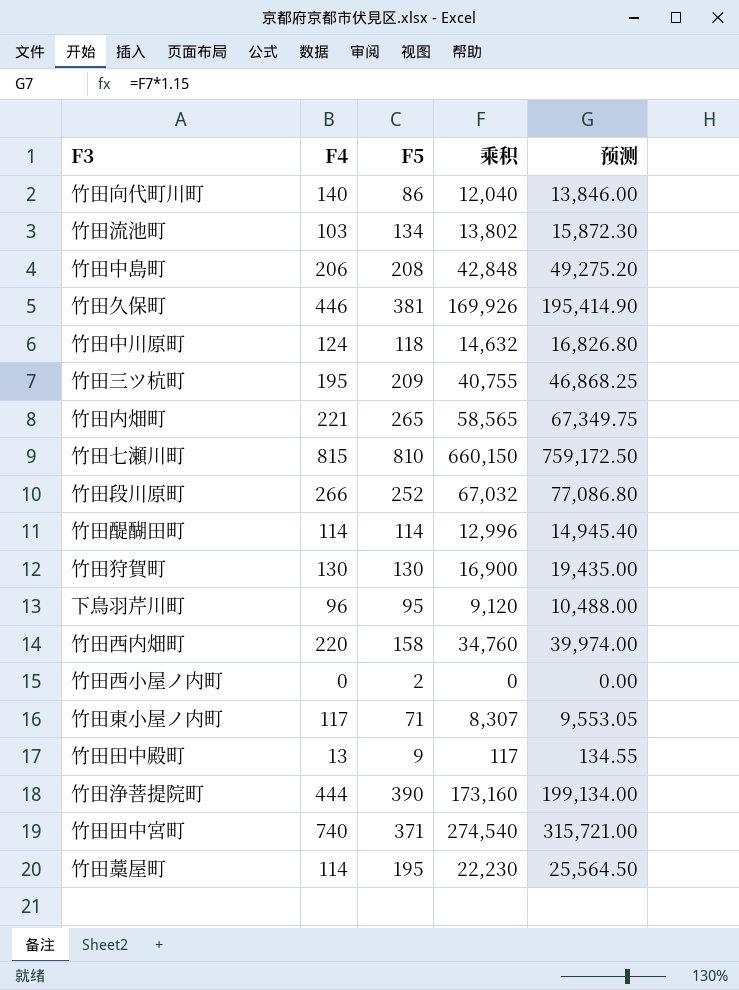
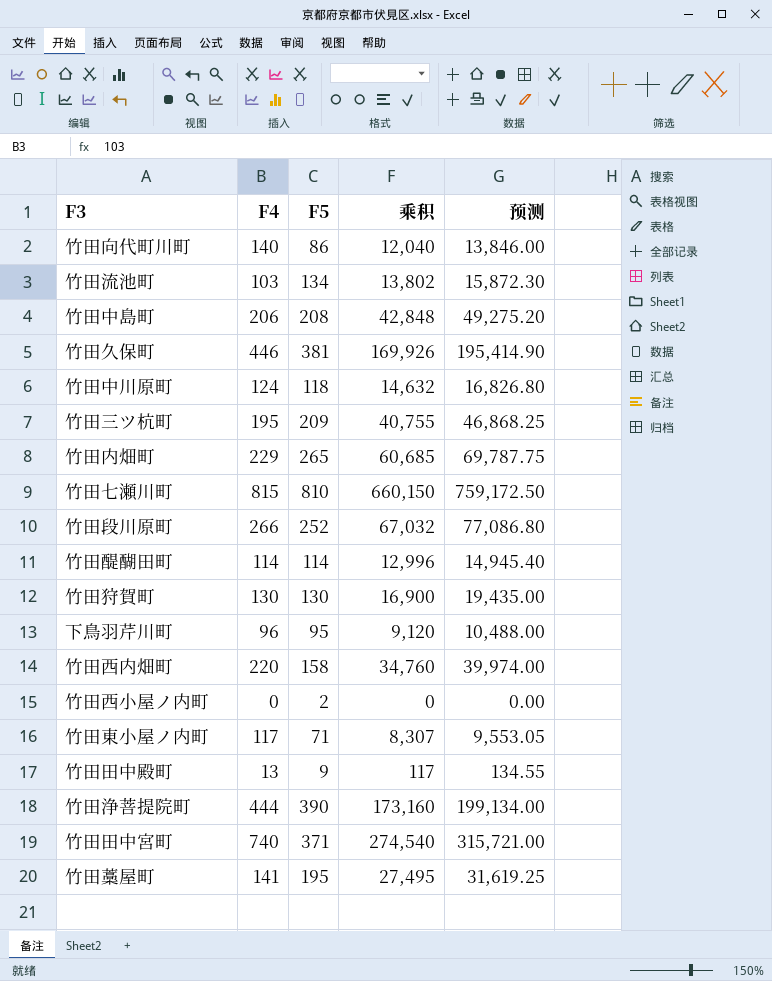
竹田内畑町 | F4: 221 -> 229
竹田内畑町 | 乘积: 58,565 -> 60,685
竹田内畑町 | 预测: 67,349.75 -> 69,787.75
竹田藁屋町 | F4: 114 -> 141
竹田藁屋町 | 乘积: 22,230 -> 27,495
竹田藁屋町 | 预测: 25,564.50 -> 31,619.25

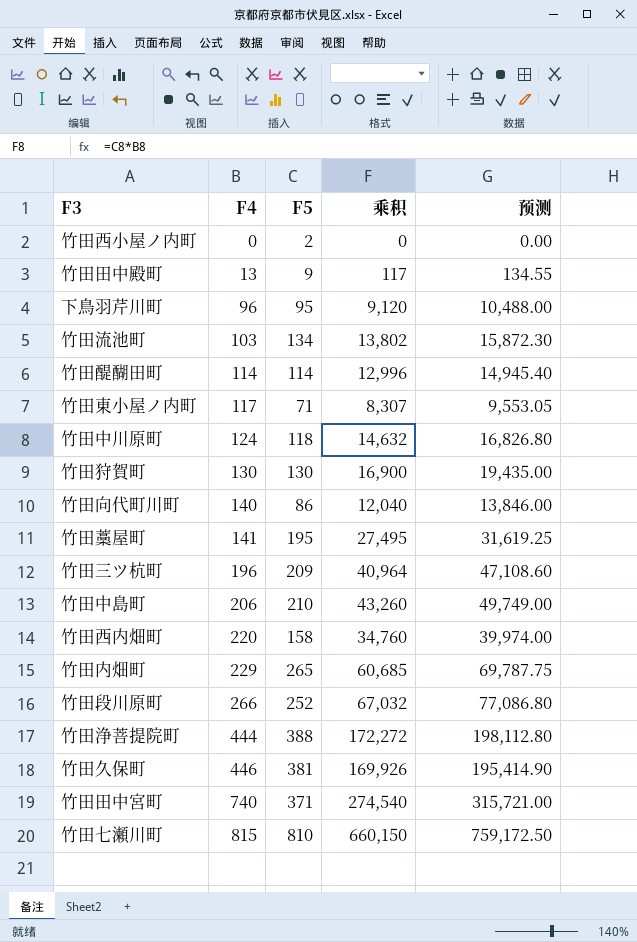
row order: none -> F4 ascending
竹田三ツ杭町 | F4: 195 -> 196
竹田三ツ杭町 | 乘积: 40,755 -> 40,964
竹田三ツ杭町 | 预测: 46,868.25 -> 47,108.60
竹田中島町 | F5: 208 -> 210
竹田中島町 | 乘积: 42,848 -> 43,260
竹田中島町 | 预测: 49,275.20 -> 49,749.00
竹田浄菩提院町 | F5: 390 -> 388
竹田浄菩提院町 | 乘积: 173,160 -> 172,272
竹田浄菩提院町 | 预测: 199,134.00 -> 198,112.80

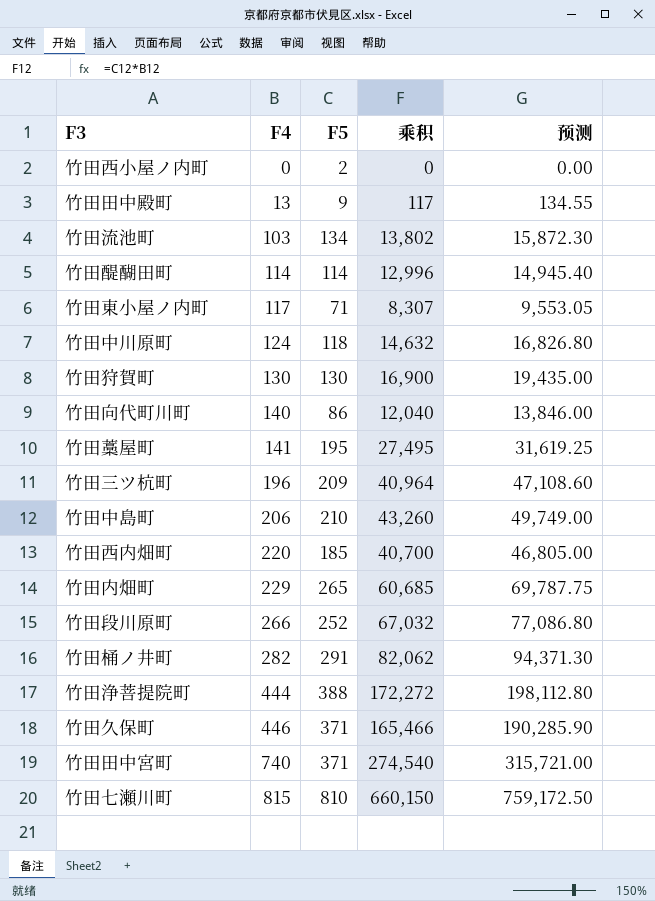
row 下鳥羽芹川町: 96 | 95 | 9,120 | 10,488.00 -> none
竹田西内畑町 | F5: 158 -> 185
竹田西内畑町 | 乘积: 34,760 -> 40,700
竹田西内畑町 | 预测: 39,974.00 -> 46,805.00
row 竹田桶ノ井町: none -> 282 | 291 | 82,062 | 94,371.30
竹田久保町 | F5: 381 -> 371
竹田久保町 | 乘积: 169,926 -> 165,466
竹田久保町 | 预测: 195,414.90 -> 190,285.90

